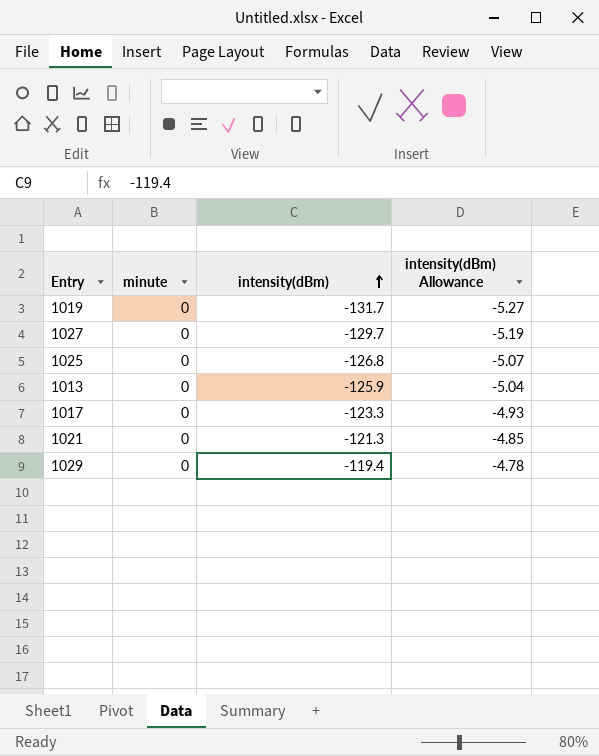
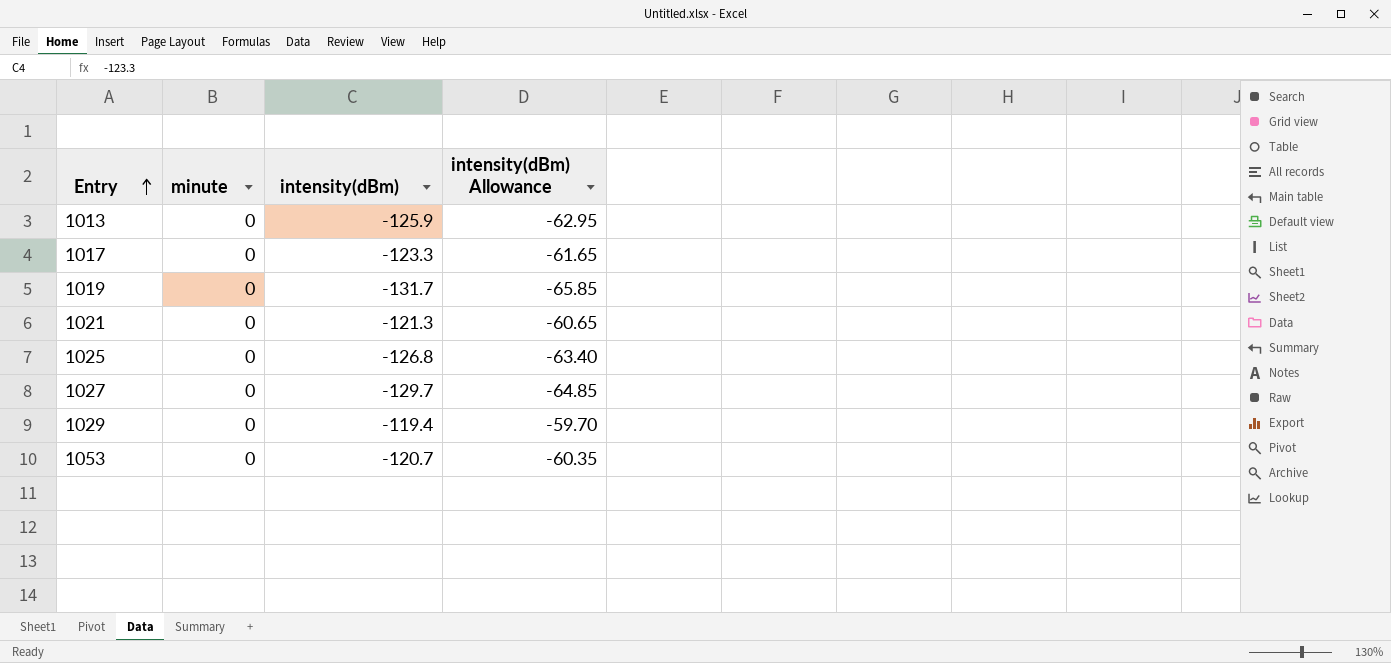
row order: intensity(dBm) ascending -> Entry ascending
column intensity(dBm) Allowance | formula: [intensity(dBm)] * 0.04 -> [intensity(dBm)] * 0.5
row 1053: none -> 0 | -120.7 | -60.35

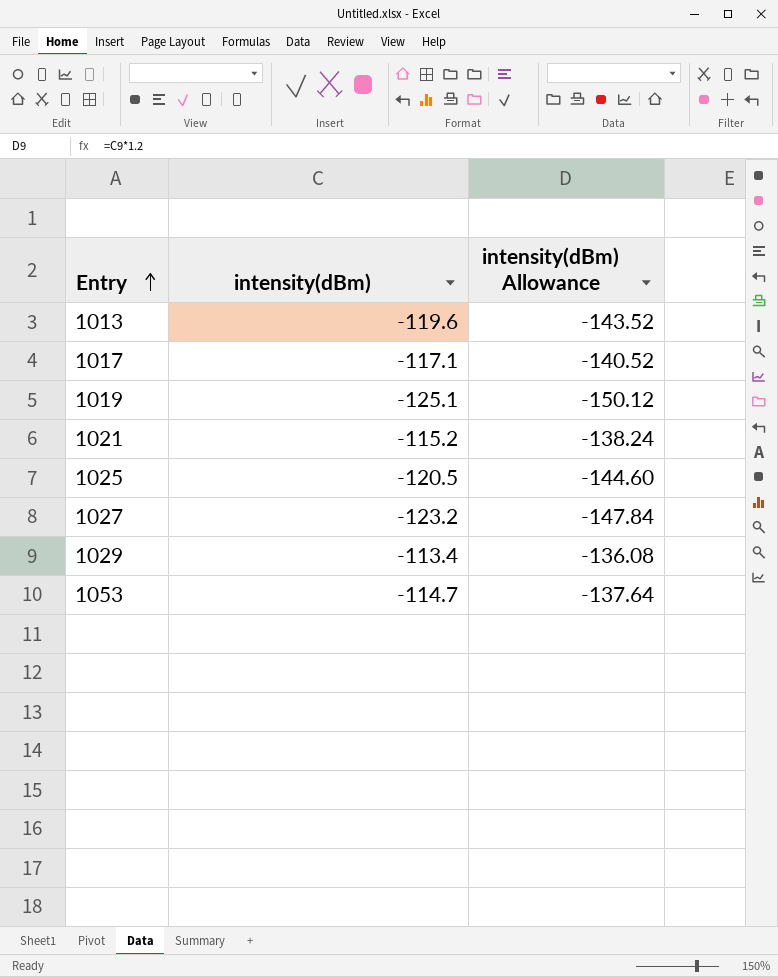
column minute | position: 2 -> none
column intensity(dBm) Allowance | formula: [intensity(dBm)] * 0.5 -> [intensity(dBm)] * 1.2
1013 | intensity(dBm): -125.9 -> -119.6
1017 | intensity(dBm): -123.3 -> -117.1
1019 | intensity(dBm): -131.7 -> -125.1
1021 | intensity(dBm): -121.3 -> -115.2
1025 | intensity(dBm): -126.8 -> -120.5
1027 | intensity(dBm): -129.7 -> -123.2
1029 | intensity(dBm): -119.4 -> -113.4
1053 | intensity(dBm): -120.7 -> -114.7

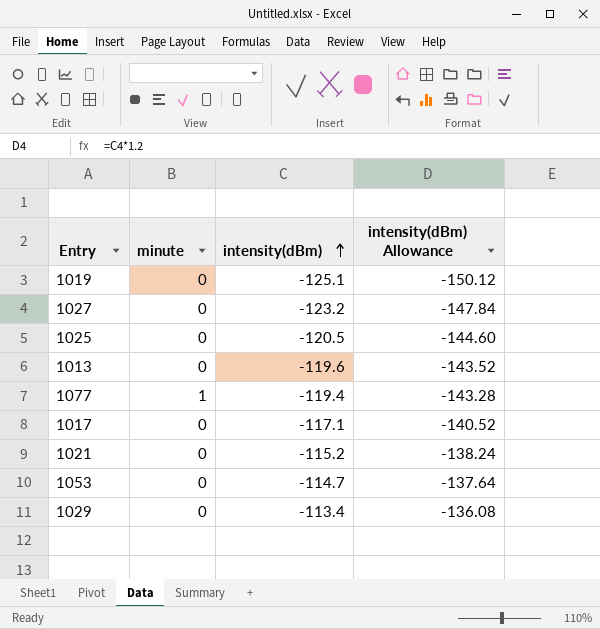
row order: Entry ascending -> intensity(dBm) ascending
column minute | position: none -> 2
row 1077: none -> 1 | -119.4 | -143.28

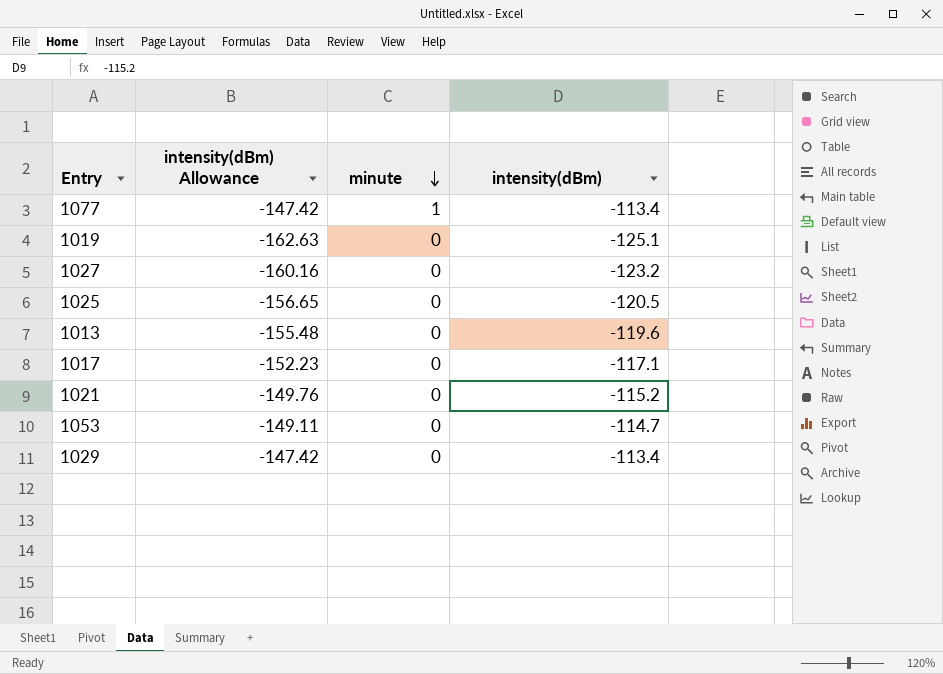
row order: intensity(dBm) ascending -> minute descending
column intensity(dBm) Allowance | formula: [intensity(dBm)] * 1.2 -> [intensity(dBm)] * 1.3
column intensity(dBm) Allowance | position: 4 -> 2
1077 | intensity(dBm): -119.4 -> -113.4

